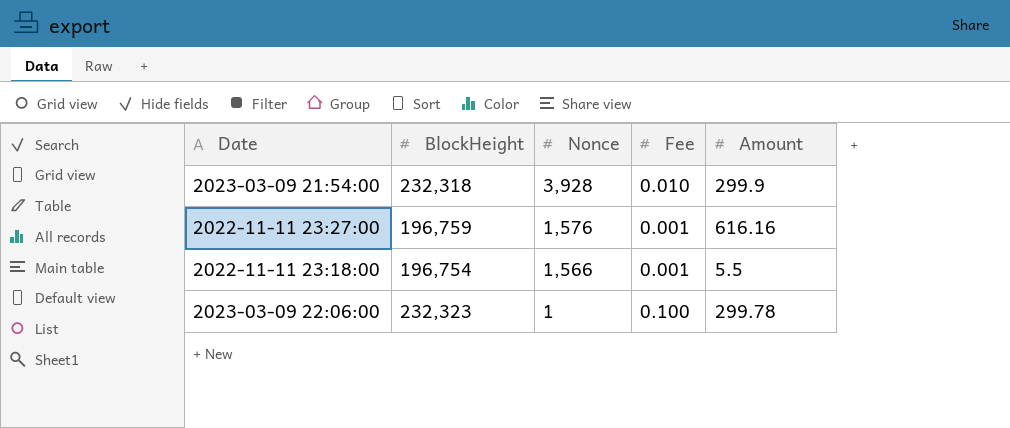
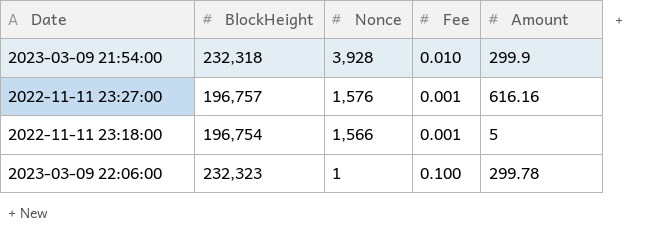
2022-11-11 23:27:00 | BlockHeight: 196,759 -> 196,757
2022-11-11 23:18:00 | Amount: 5.5 -> 5

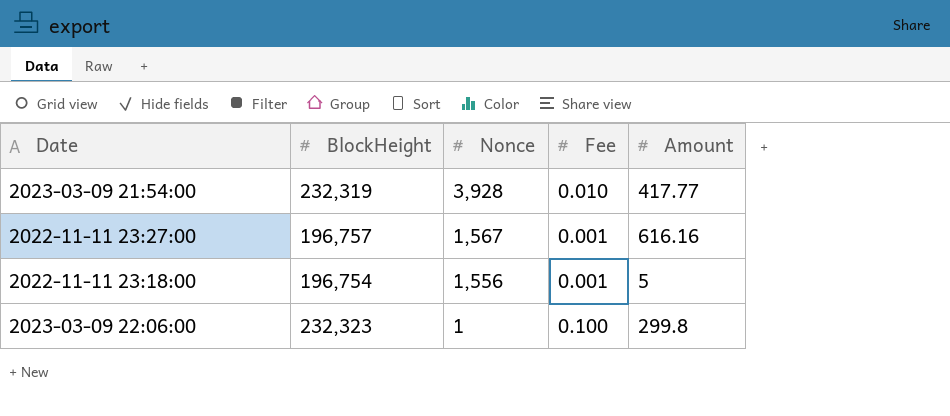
2023-03-09 21:54:00 | BlockHeight: 232,318 -> 232,319
2023-03-09 21:54:00 | Amount: 299.9 -> 417.77
2022-11-11 23:27:00 | Nonce: 1,576 -> 1,567
2022-11-11 23:18:00 | Nonce: 1,566 -> 1,556
2023-03-09 22:06:00 | Amount: 299.78 -> 299.8

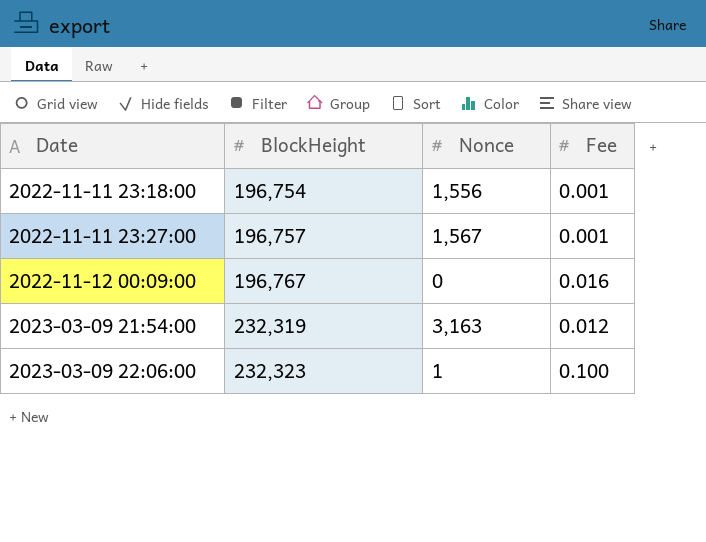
row order: Nonce descending -> Date ascending
column Amount | position: 5 -> none
row 2022-11-12 00:09:00: none -> 196,767 | 0 | 0.016
2023-03-09 21:54:00 | Nonce: 3,928 -> 3,163
2023-03-09 21:54:00 | Fee: 0.010 -> 0.012

